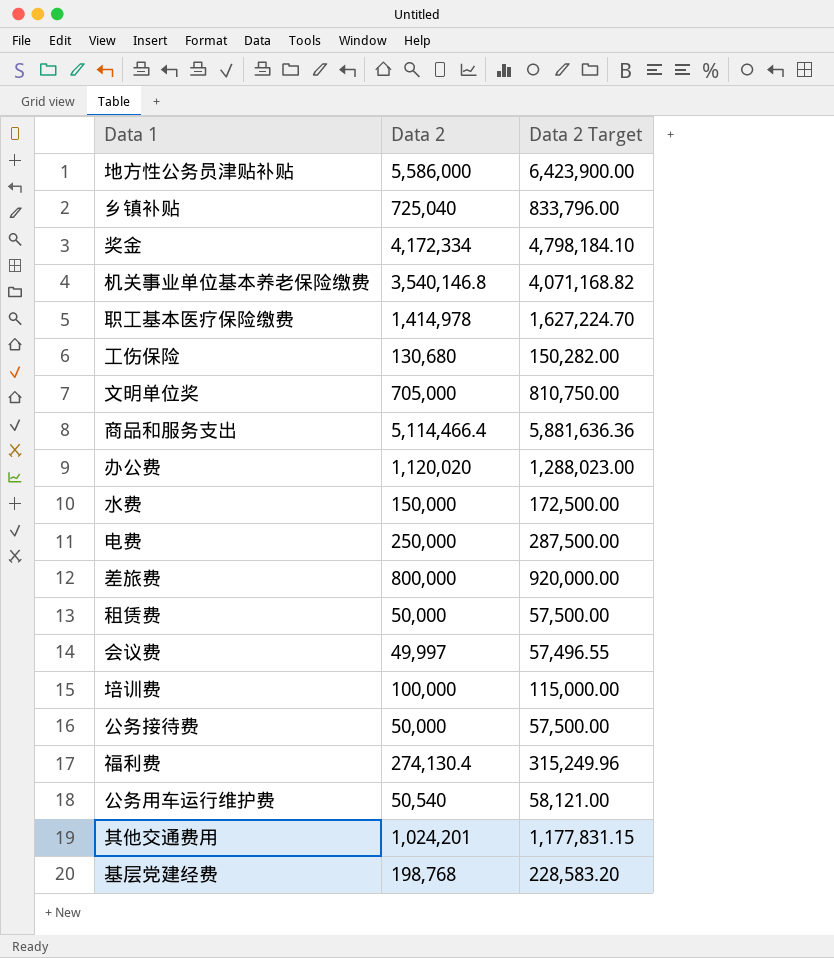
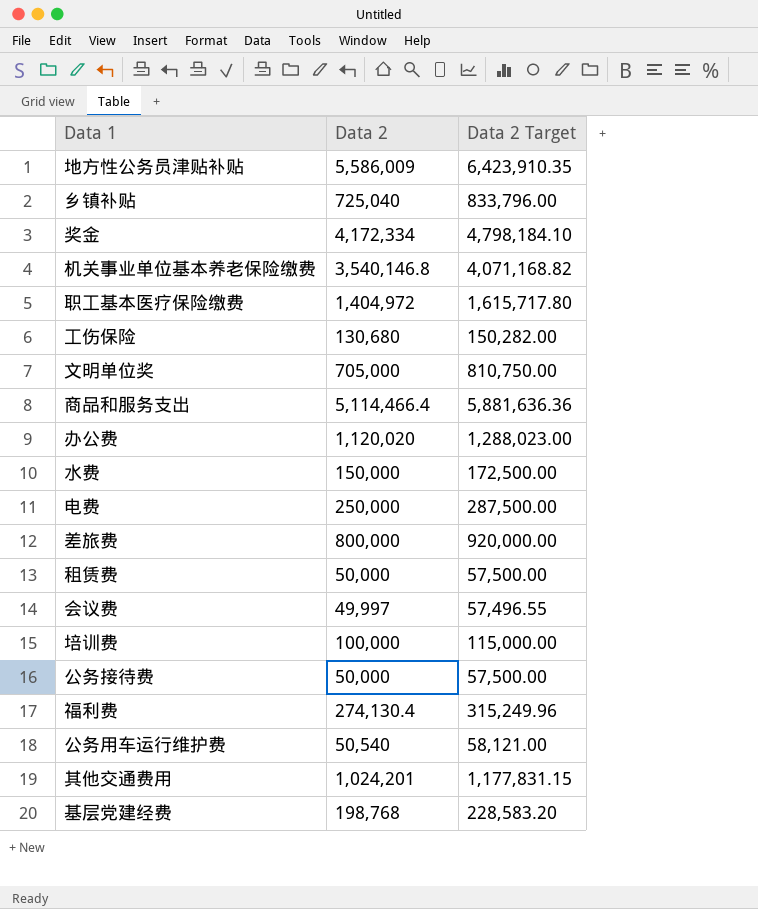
地方性公务员津贴补贴 | Data 2: 5,586,000 -> 5,586,009
地方性公务员津贴补贴 | Data 2 Target: 6,423,900.00 -> 6,423,910.35
职工基本医疗保险缴费 | Data 2: 1,414,978 -> 1,404,972
职工基本医疗保险缴费 | Data 2 Target: 1,627,224.70 -> 1,615,717.80

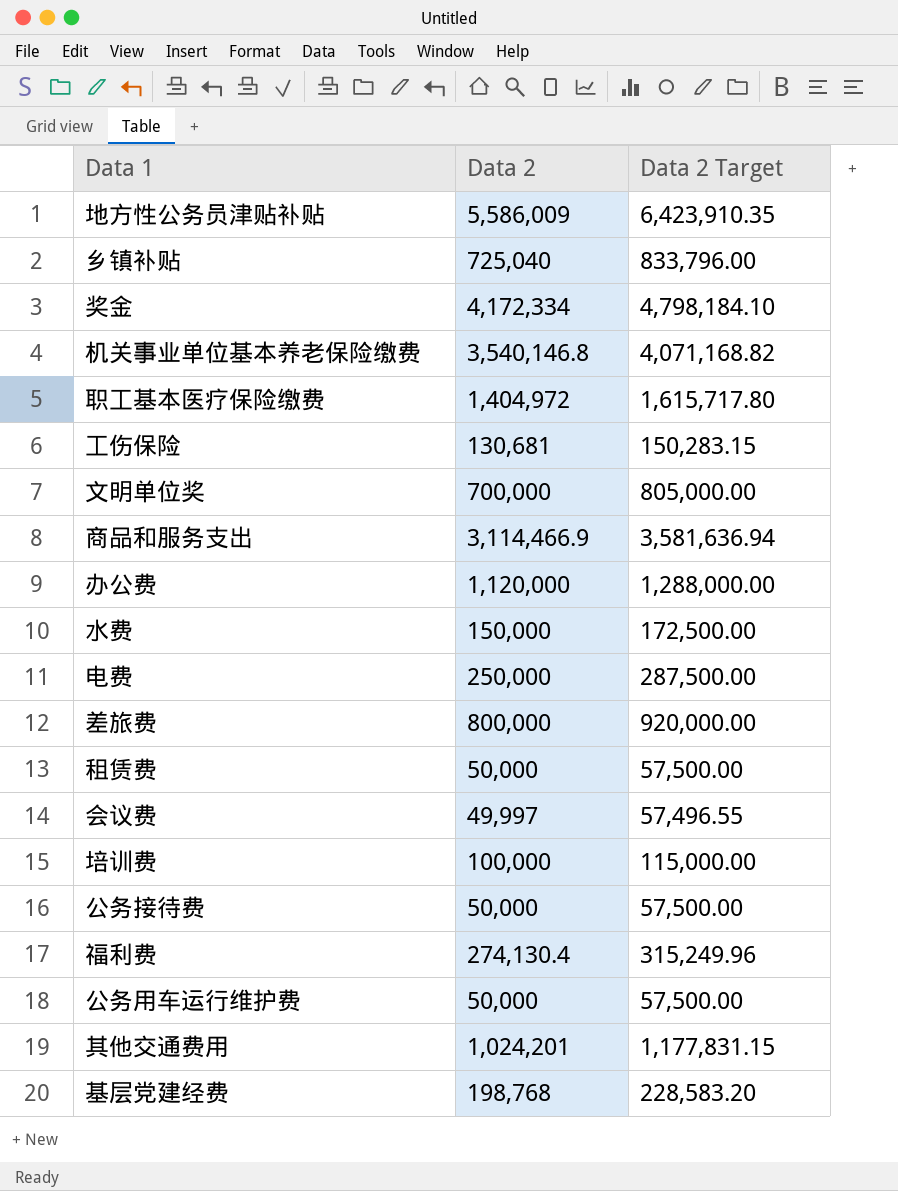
工伤保险 | Data 2: 130,680 -> 130,681
工伤保险 | Data 2 Target: 150,282.00 -> 150,283.15
文明单位奖 | Data 2: 705,000 -> 700,000
文明单位奖 | Data 2 Target: 810,750.00 -> 805,000.00
商品和服务支出 | Data 2: 5,114,466.4 -> 3,114,466.9
商品和服务支出 | Data 2 Target: 5,881,636.36 -> 3,581,636.94
办公费 | Data 2: 1,120,020 -> 1,120,000
办公费 | Data 2 Target: 1,288,023.00 -> 1,288,000.00
公务用车运行维护费 | Data 2: 50,540 -> 50,000
公务用车运行维护费 | Data 2 Target: 58,121.00 -> 57,500.00

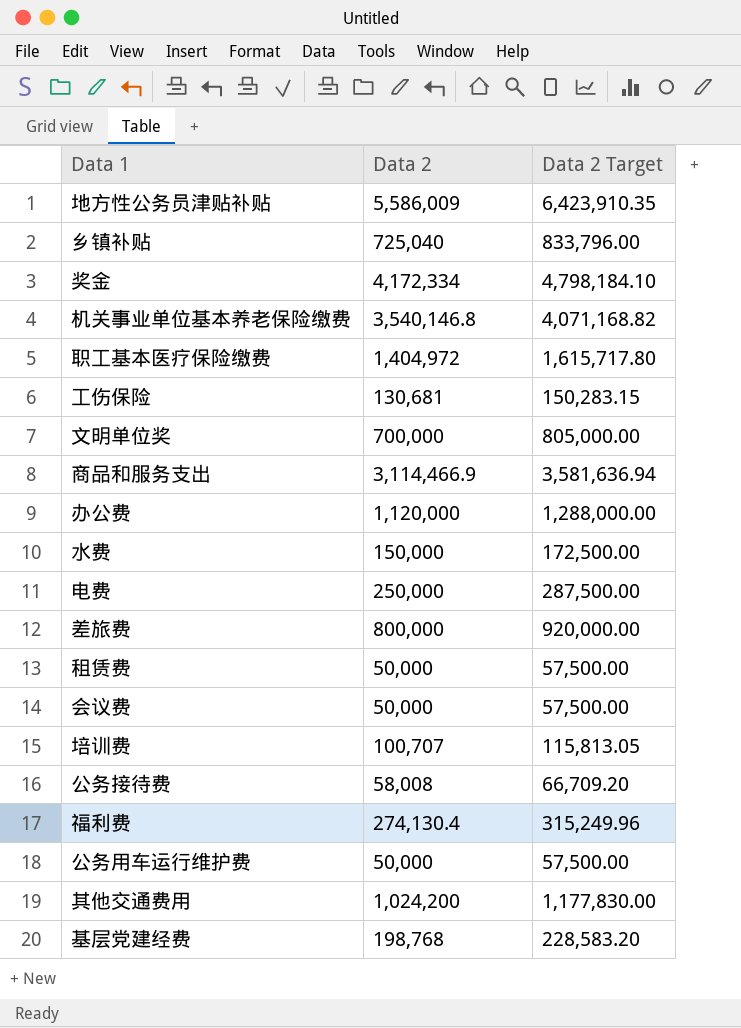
会议费 | Data 2: 49,997 -> 50,000
会议费 | Data 2 Target: 57,496.55 -> 57,500.00
培训费 | Data 2: 100,000 -> 100,707
培训费 | Data 2 Target: 115,000.00 -> 115,813.05
公务接待费 | Data 2: 50,000 -> 58,008
公务接待费 | Data 2 Target: 57,500.00 -> 66,709.20
其他交通费用 | Data 2: 1,024,201 -> 1,024,200
其他交通费用 | Data 2 Target: 1,177,831.15 -> 1,177,830.00

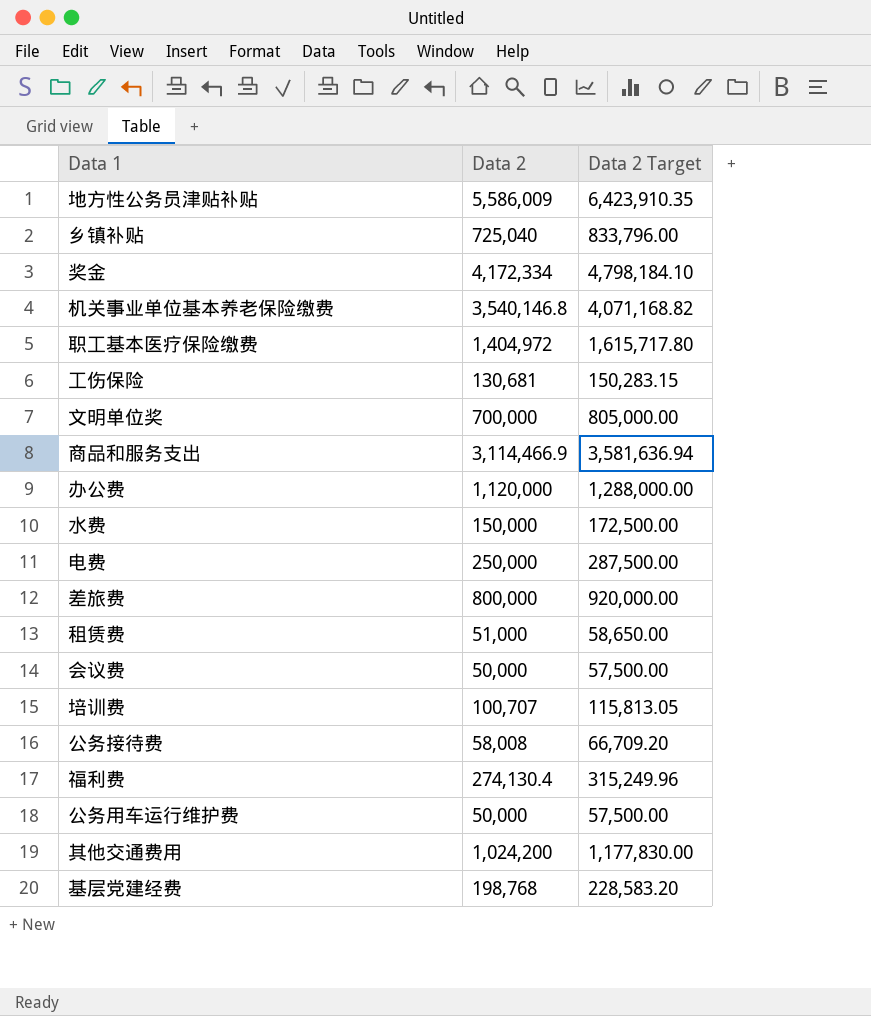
租赁费 | Data 2: 50,000 -> 51,000
租赁费 | Data 2 Target: 57,500.00 -> 58,650.00

